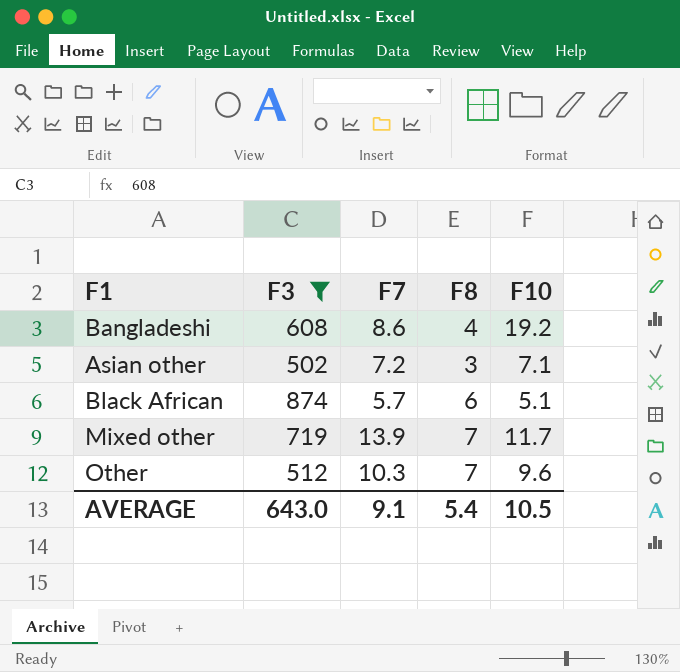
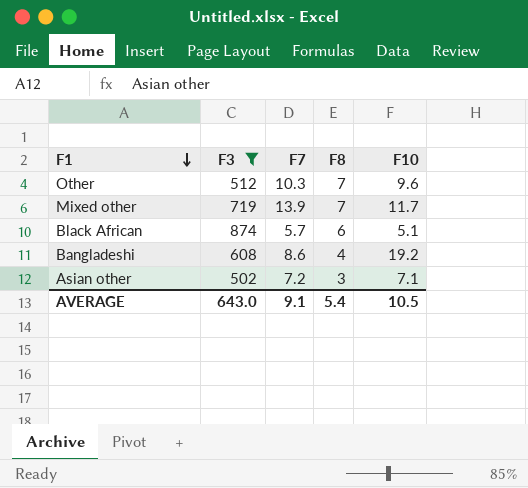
row order: none -> F1 descending

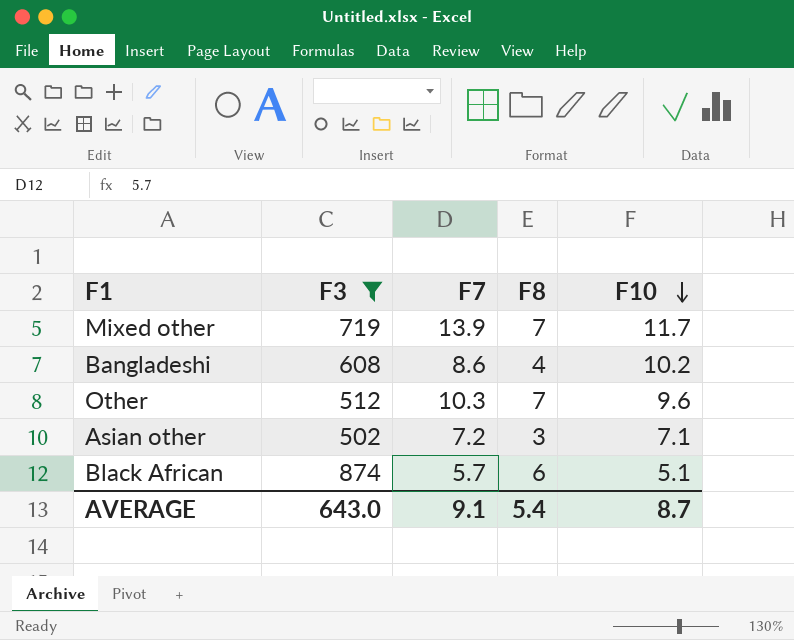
row order: F1 descending -> F10 descending
Bangladeshi | F10: 19.2 -> 10.2
AVERAGE | F10: 10.5 -> 8.7

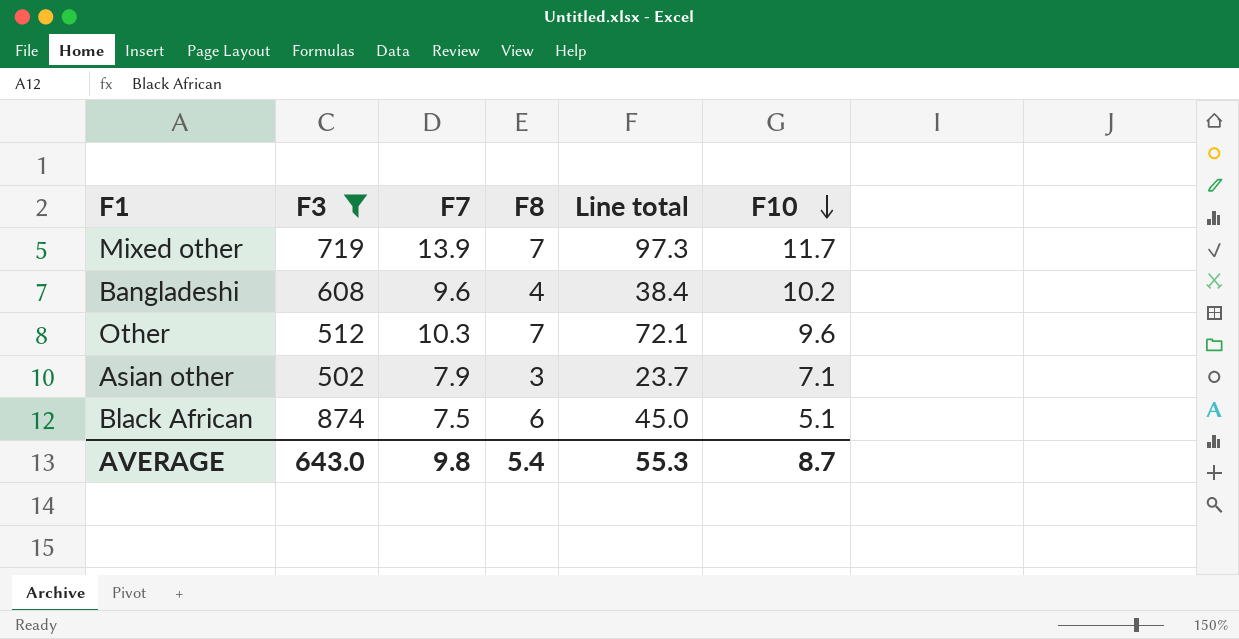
column Line total | formula: none -> [F7] * [F8]
Bangladeshi | F7: 8.6 -> 9.6
Asian other | F7: 7.2 -> 7.9
Black African | F7: 5.7 -> 7.5
AVERAGE | F7: 9.1 -> 9.8

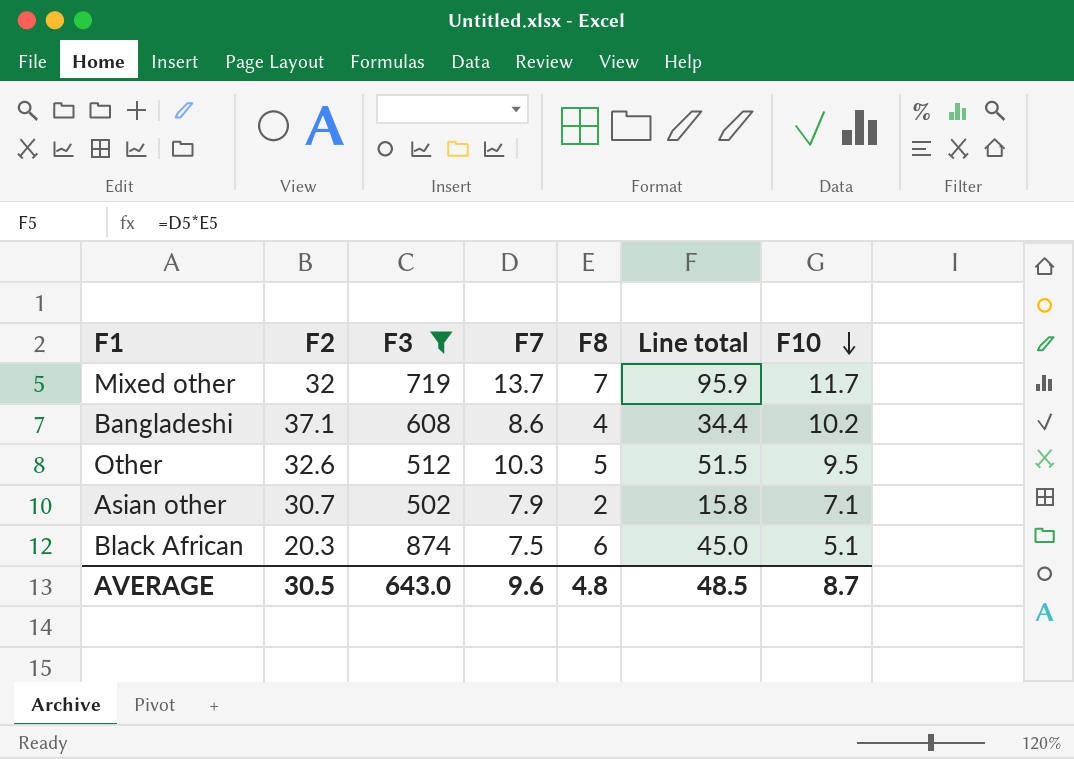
column F2 | position: none -> 2
Mixed other | F7: 13.9 -> 13.7
Mixed other | Line total: 97.3 -> 95.9
Bangladeshi | F7: 9.6 -> 8.6
Bangladeshi | Line total: 38.4 -> 34.4
Other | F8: 7 -> 5
Other | Line total: 72.1 -> 51.5
Other | F10: 9.6 -> 9.5
Asian other | F8: 3 -> 2
Asian other | Line total: 23.7 -> 15.8
AVERAGE | F7: 9.8 -> 9.6
AVERAGE | F8: 5.4 -> 4.8
AVERAGE | Line total: 55.3 -> 48.5

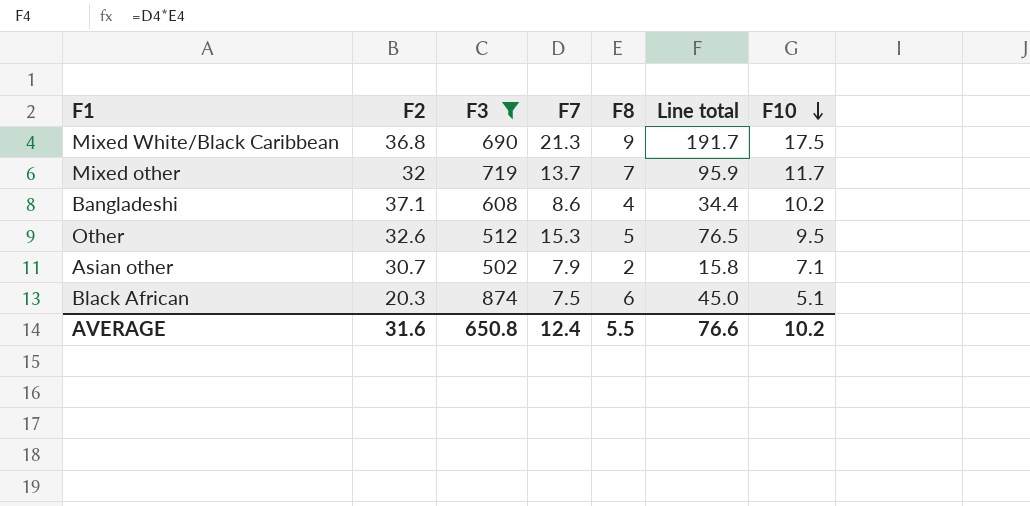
row Mixed White/Black Caribbean: none -> 36.8 | 690 | 21.3 | 9 | 191.7 | 17.5
Other | F7: 10.3 -> 15.3
Other | Line total: 51.5 -> 76.5
AVERAGE | F2: 30.5 -> 31.6
AVERAGE | F3: 643.0 -> 650.8
AVERAGE | F7: 9.6 -> 12.4
AVERAGE | F8: 4.8 -> 5.5
AVERAGE | Line total: 48.5 -> 76.6
AVERAGE | F10: 8.7 -> 10.2

